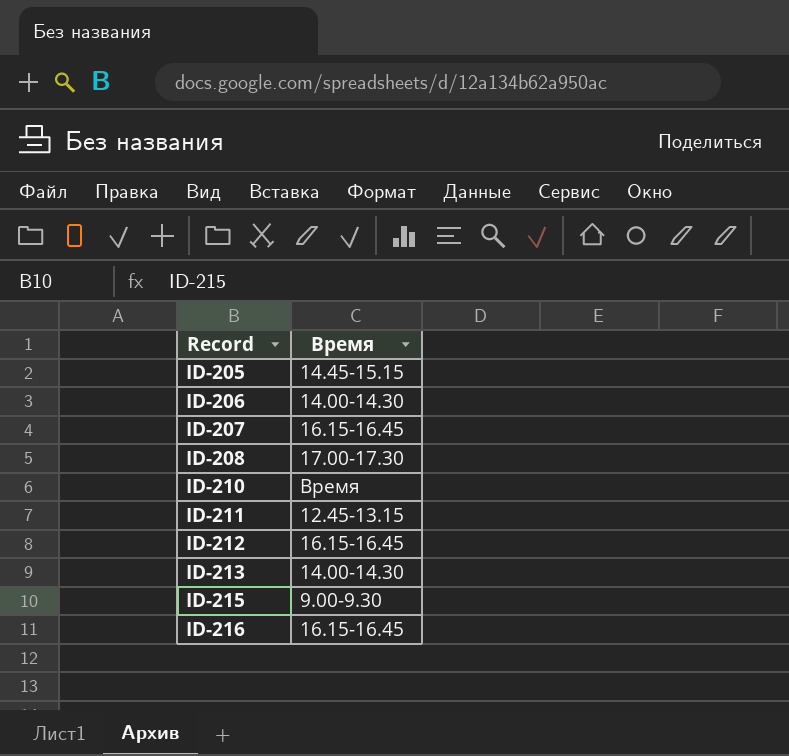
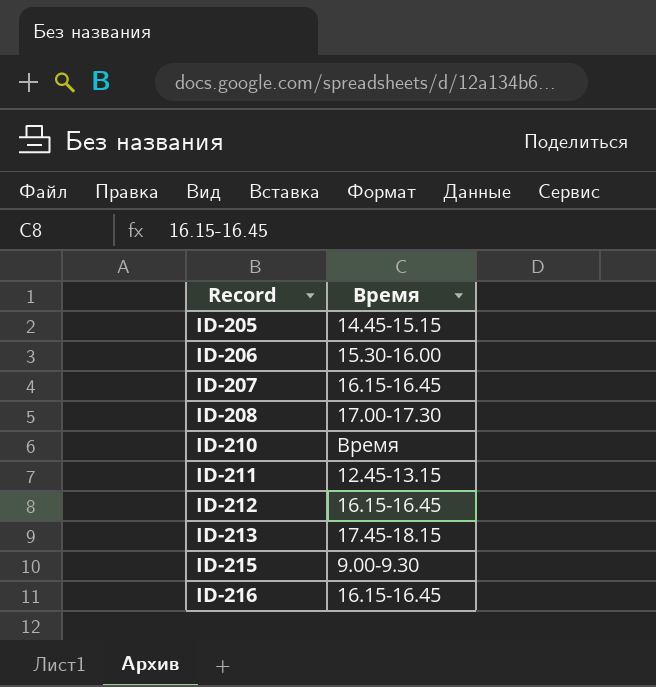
ID-206 | Время: 14.00-14.30 -> 15.30-16.00
ID-213 | Время: 14.00-14.30 -> 17.45-18.15

